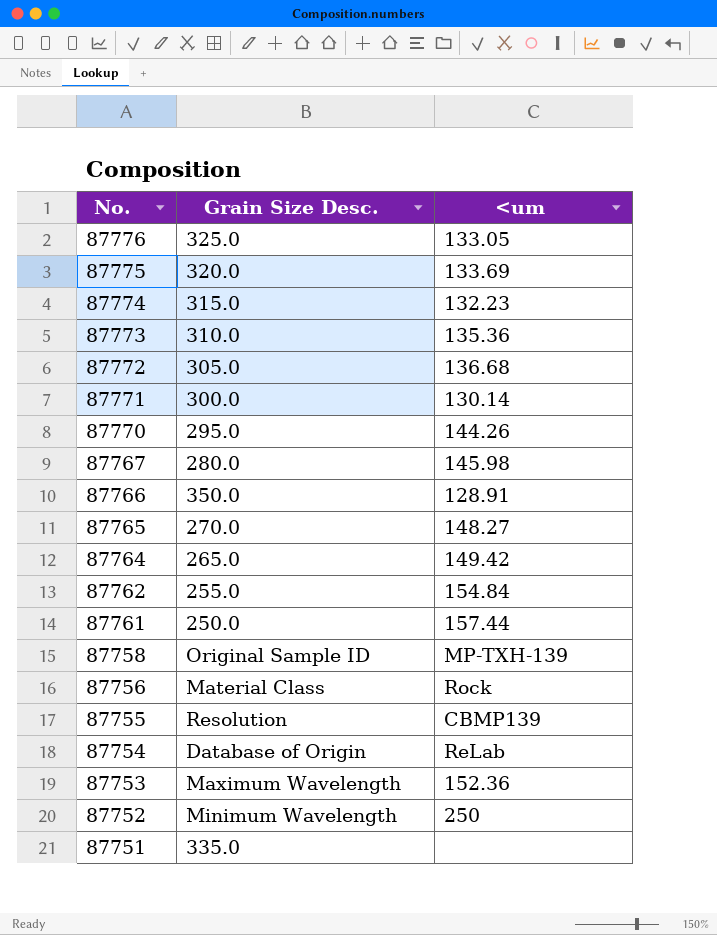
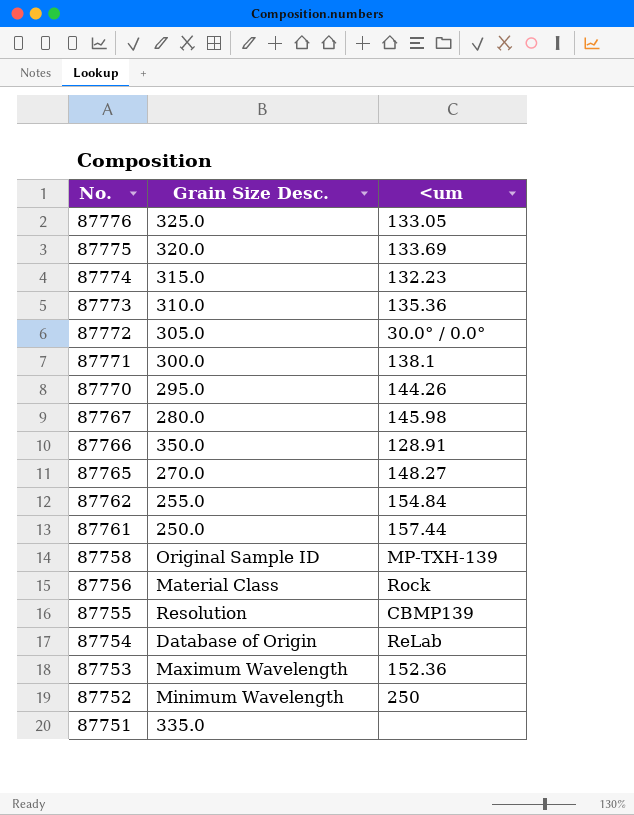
row 87764: 265.0 | 149.42 -> none
87772 | <um: 136.68 -> 30.0° / 0.0°
87771 | <um: 130.14 -> 138.1

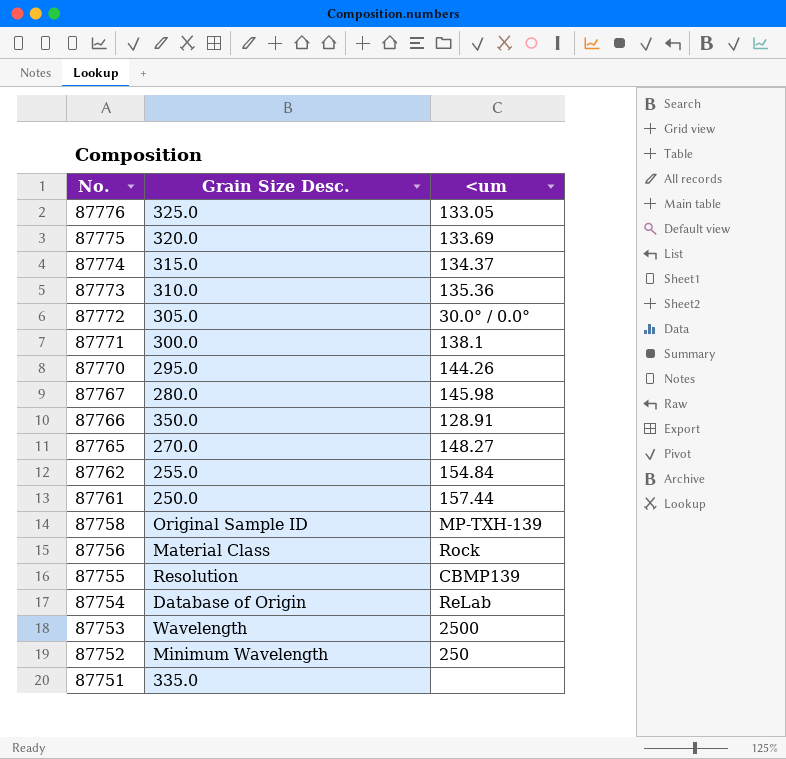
87774 | <um: 132.23 -> 134.37
87753 | Grain Size Desc.: Maximum Wavelength -> Wavelength
87753 | <um: 152.36 -> 2500

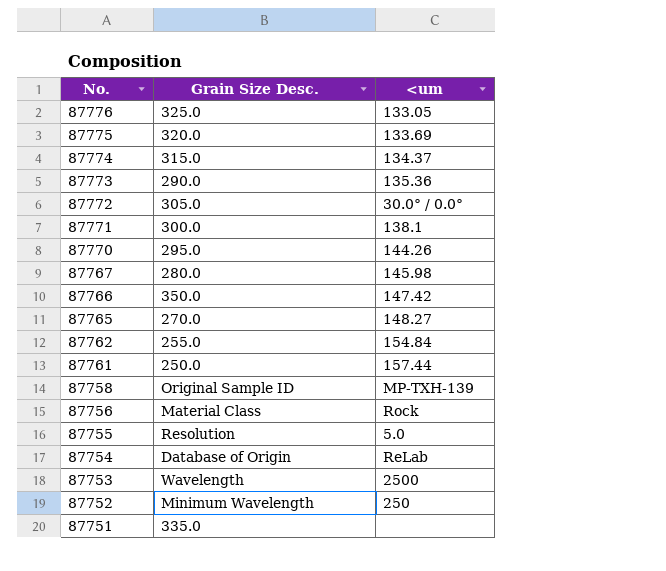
87773 | Grain Size Desc.: 310.0 -> 290.0
87766 | <um: 128.91 -> 147.42
87755 | <um: CBMP139 -> 5.0

